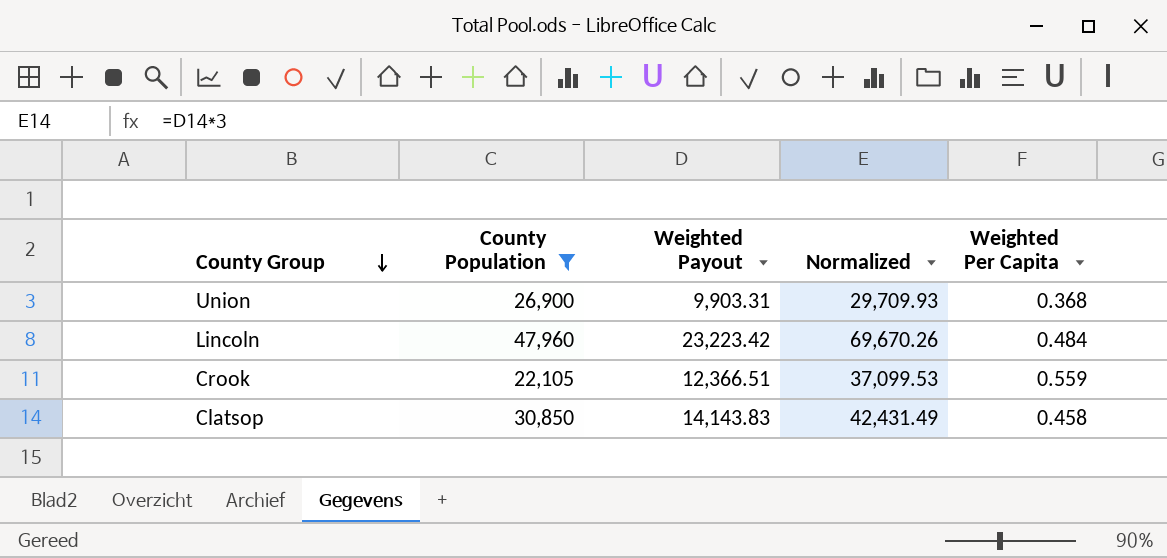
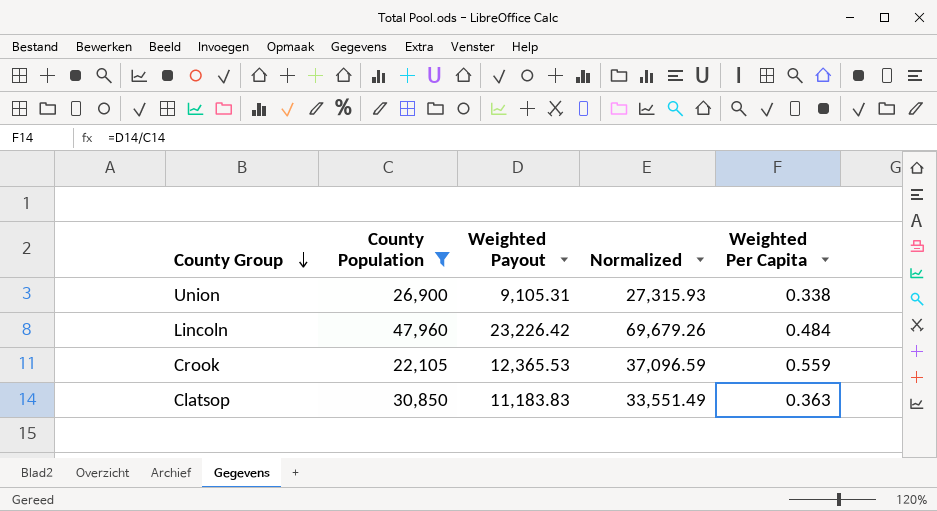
Union | Weighted Payout: 9,903.31 -> 9,105.31
Union | Normalized: 29,709.93 -> 27,315.93
Union | Weighted Per Capita: 0.368 -> 0.338
Lincoln | Weighted Payout: 23,223.42 -> 23,226.42
Lincoln | Normalized: 69,670.26 -> 69,679.26
Crook | Weighted Payout: 12,366.51 -> 12,365.53
Crook | Normalized: 37,099.53 -> 37,096.59
Clatsop | Weighted Payout: 14,143.83 -> 11,183.83
Clatsop | Normalized: 42,431.49 -> 33,551.49
Clatsop | Weighted Per Capita: 0.458 -> 0.363

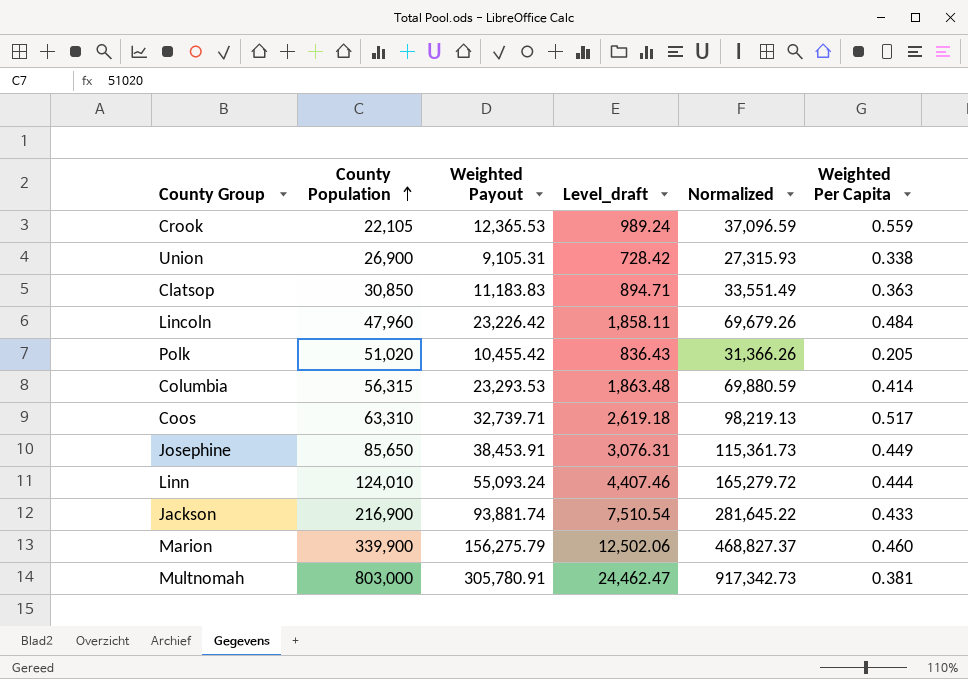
filter: County Population <= 47,960 -> none
row order: County Group descending -> County Population ascending
column Level_draft | formula: none -> [Weighted Payout] * 0.08

